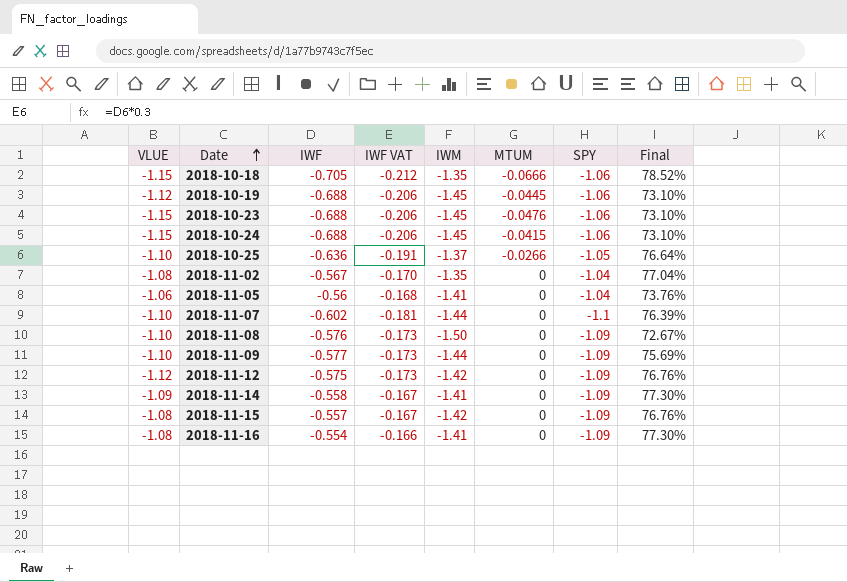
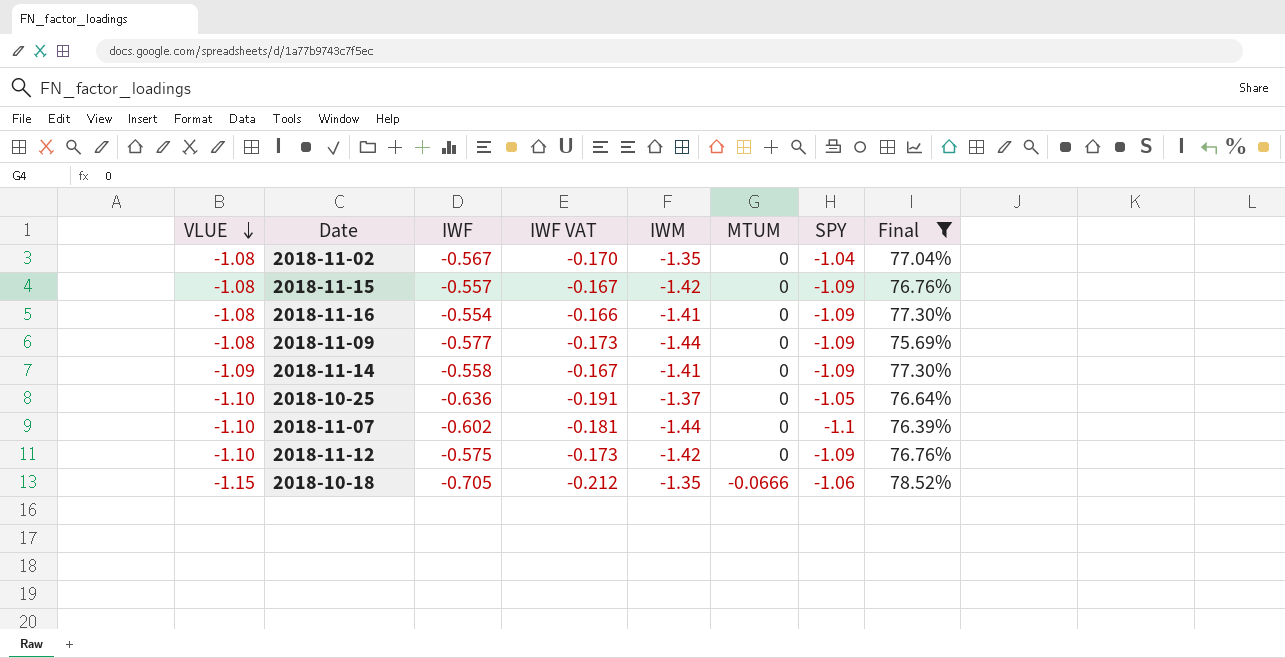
filter: none -> Final >= 75.69%
row order: Date ascending -> VLUE descending
2018-11-09 | VLUE: -1.10 -> -1.08
2018-10-25 | MTUM: -0.0266 -> 0
2018-11-12 | VLUE: -1.12 -> -1.10

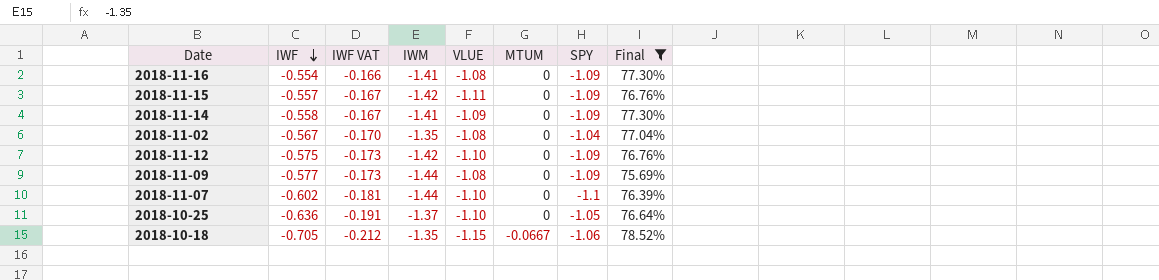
row order: VLUE descending -> IWF descending
column VLUE | position: 1 -> 5
2018-11-15 | VLUE: -1.08 -> -1.11
2018-10-18 | MTUM: -0.0666 -> -0.0667

